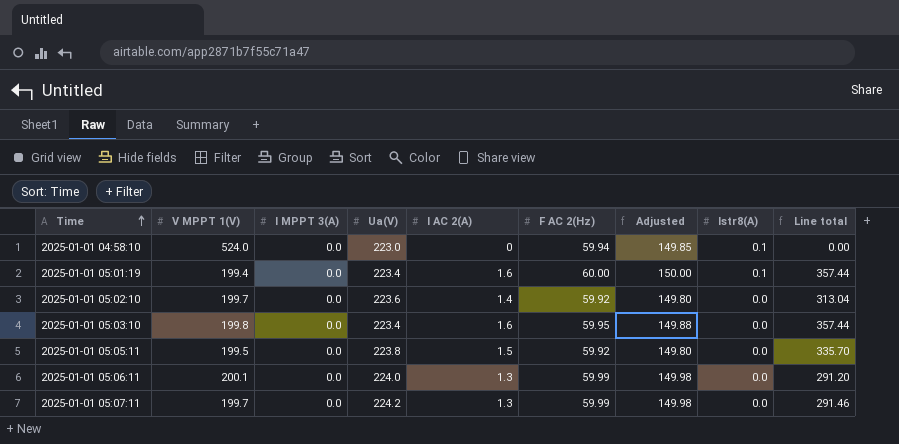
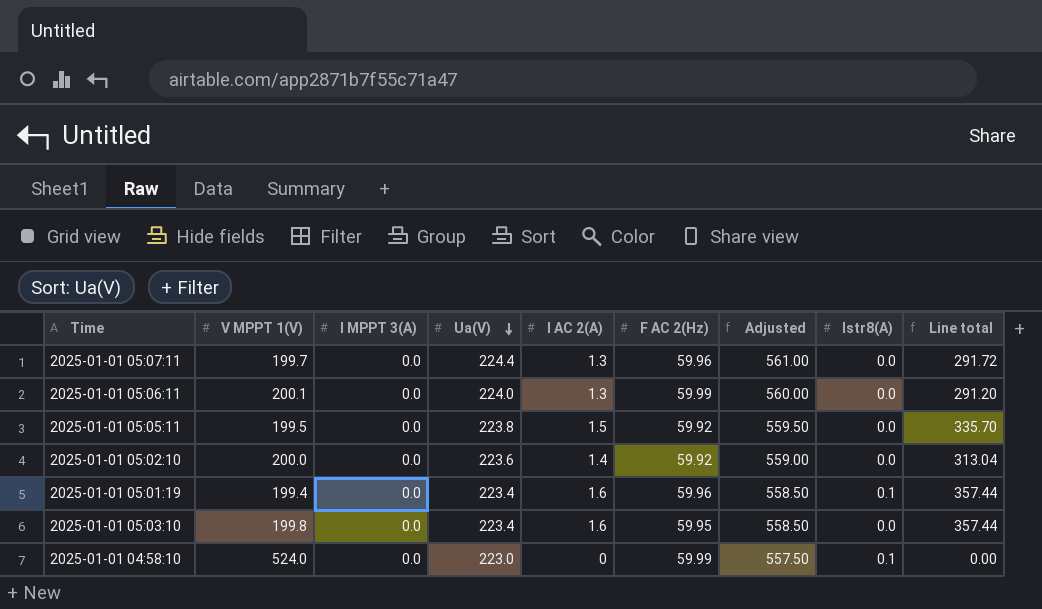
row order: Time ascending -> Ua(V) descending
column Adjusted | formula: [F AC 2(Hz)] * 2.5 -> [Ua(V)] * 2.5
2025-01-01 05:07:11 | Ua(V): 224.2 -> 224.4
2025-01-01 05:07:11 | F AC 2(Hz): 59.99 -> 59.96
2025-01-01 05:07:11 | Line total: 291.46 -> 291.72
2025-01-01 05:02:10 | V MPPT 1(V): 199.7 -> 200.0
2025-01-01 05:01:19 | F AC 2(Hz): 60.00 -> 59.96
2025-01-01 04:58:10 | F AC 2(Hz): 59.94 -> 59.99

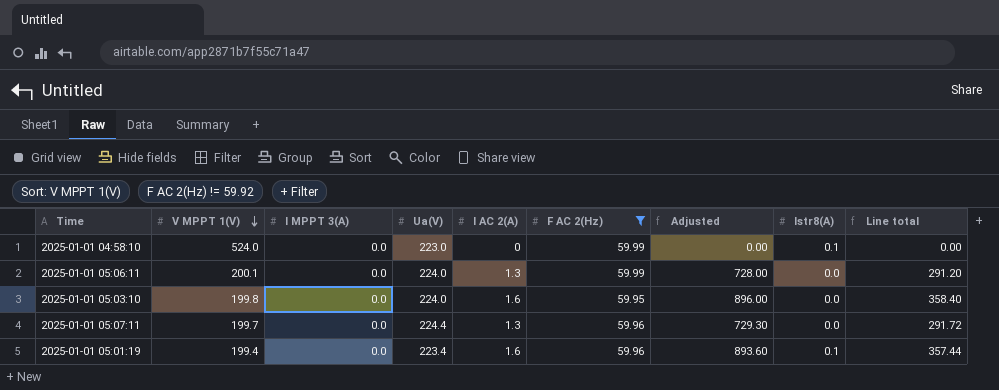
filter: none -> F AC 2(Hz) != 59.92
row order: Ua(V) descending -> V MPPT 1(V) descending
column Adjusted | formula: [Ua(V)] * 2.5 -> [Line total] * 2.5
2025-01-01 05:03:10 | Ua(V): 223.4 -> 224.0
2025-01-01 05:03:10 | Line total: 357.44 -> 358.40

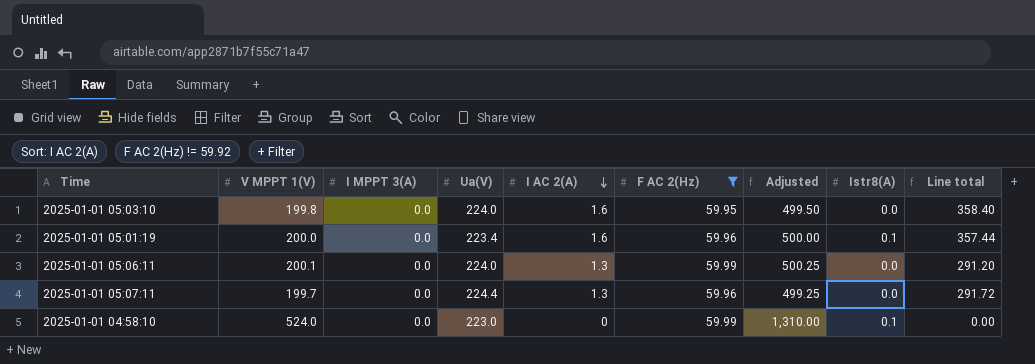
row order: V MPPT 1(V) descending -> I AC 2(A) descending
column Adjusted | formula: [Line total] * 2.5 -> [V MPPT 1(V)] * 2.5
2025-01-01 05:01:19 | V MPPT 1(V): 199.4 -> 200.0

